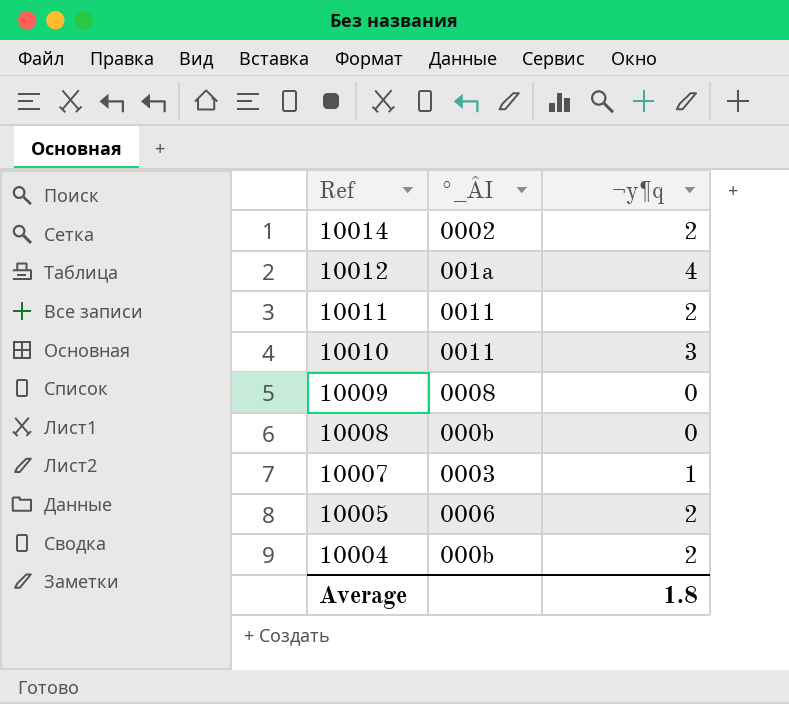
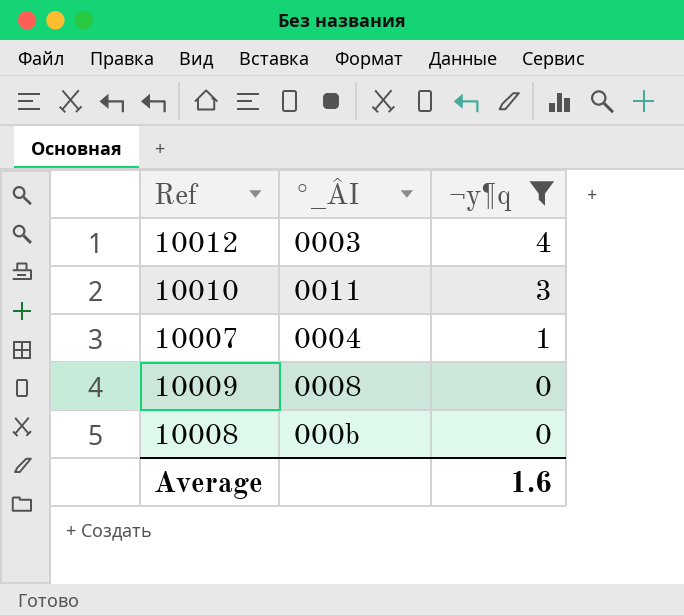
filter: none -> ¬y¶q != 2
row order: Ref descending -> ¬y¶q descending
10012 | °_ÂI: 001a -> 0003
10007 | °_ÂI: 0003 -> 0004
Average | ¬y¶q: 1.8 -> 1.6

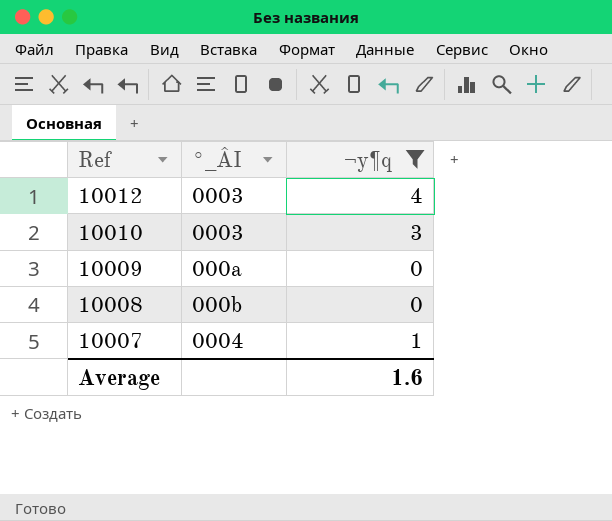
row order: ¬y¶q descending -> Ref descending
10010 | °_ÂI: 0011 -> 0003
10009 | °_ÂI: 0008 -> 000a

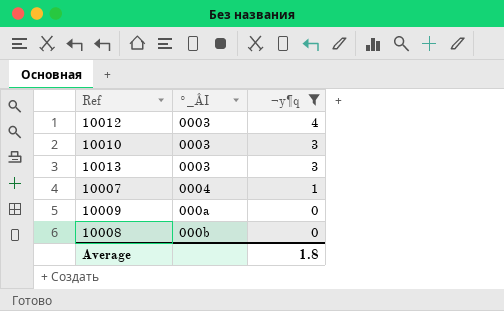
row order: Ref descending -> ¬y¶q descending
row 10013: none -> 0003 | 3
Average | ¬y¶q: 1.6 -> 1.8

